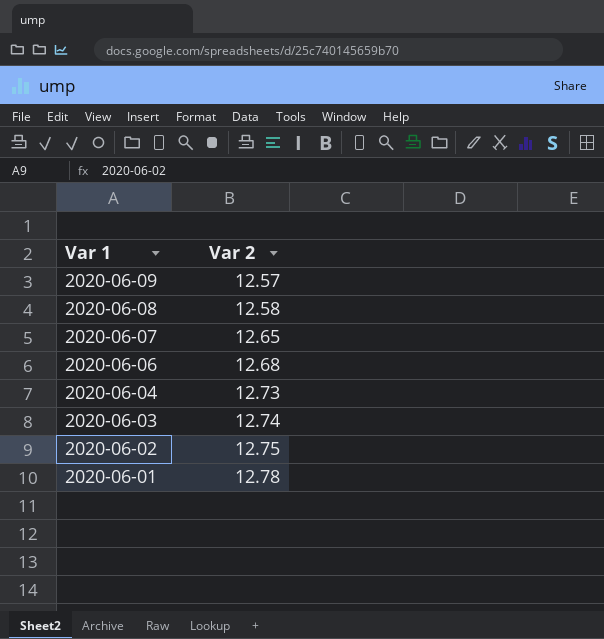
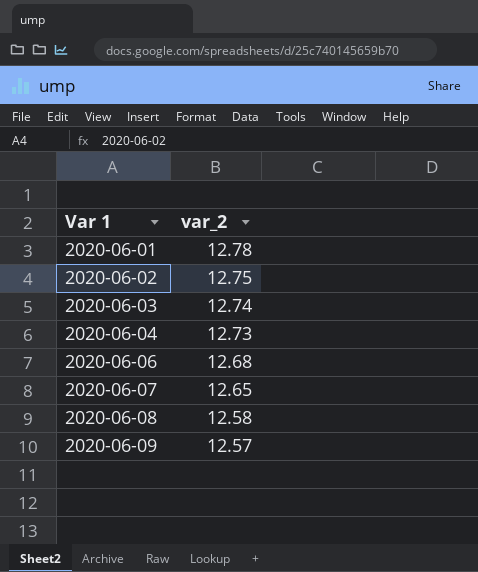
row order: Var 1 descending -> Var 1 ascending
column name: Var 2 -> var_2

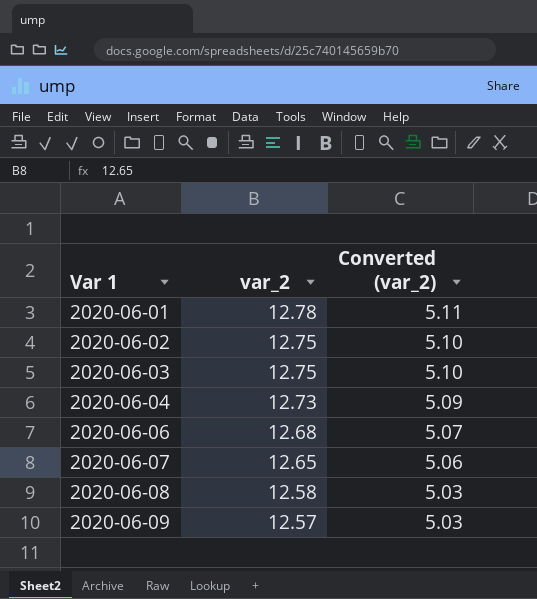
column Converted (var_2) | formula: none -> [var_2] * 0.4
2020-06-03 | var_2: 12.74 -> 12.75

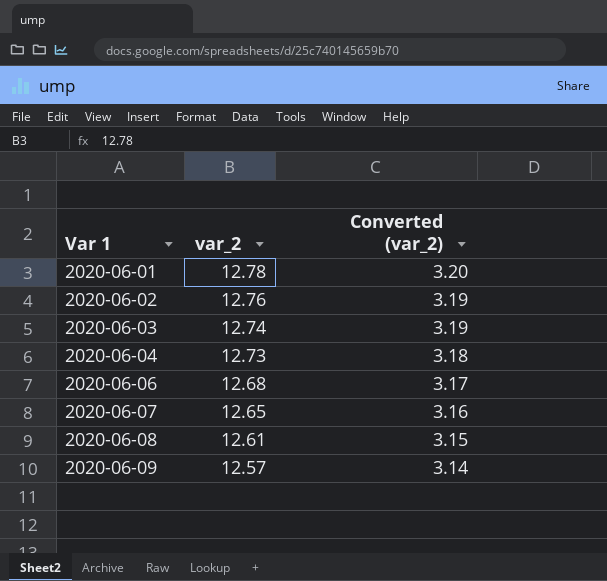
column Converted (var_2) | formula: [var_2] * 0.4 -> [var_2] * 0.25
2020-06-02 | var_2: 12.75 -> 12.76
2020-06-03 | var_2: 12.75 -> 12.74
2020-06-08 | var_2: 12.58 -> 12.61

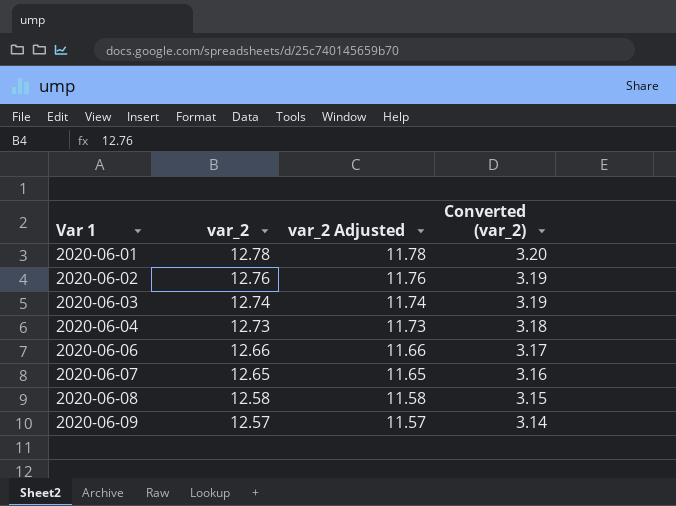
column var_2 Adjusted | formula: none -> [var_2] - 1
2020-06-06 | var_2: 12.68 -> 12.66
2020-06-08 | var_2: 12.61 -> 12.58

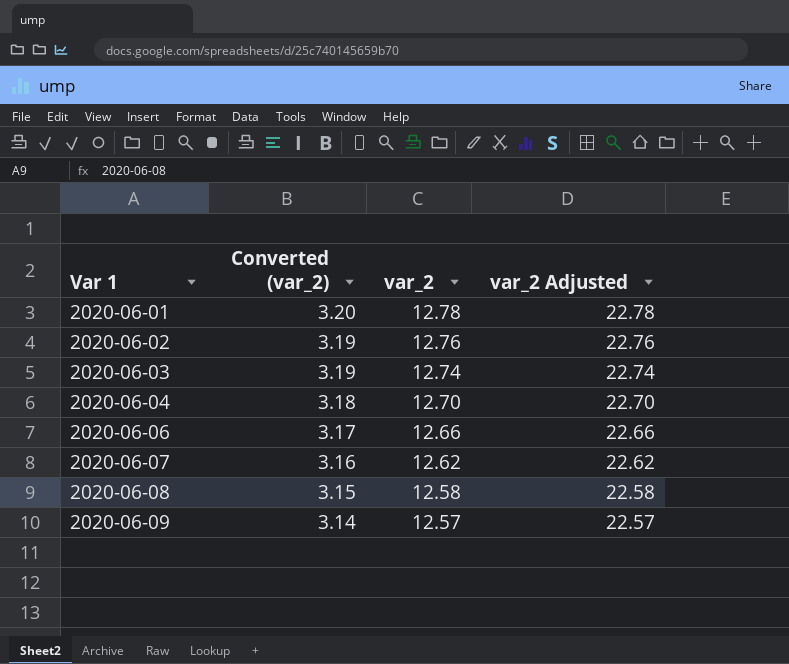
column Converted (var_2) | position: 4 -> 2
column var_2 Adjusted | formula: [var_2] - 1 -> [var_2] + 10
2020-06-04 | var_2: 12.73 -> 12.70
2020-06-07 | var_2: 12.65 -> 12.62

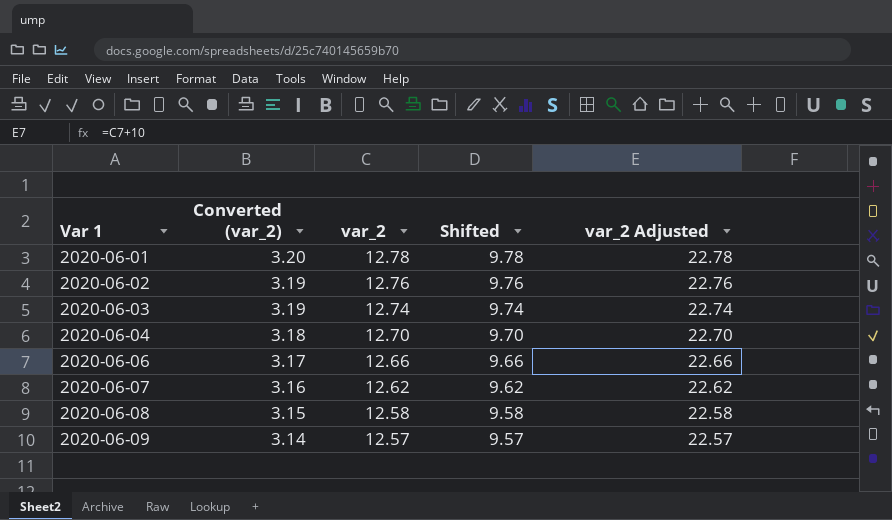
column Shifted | formula: none -> [var_2] - 3

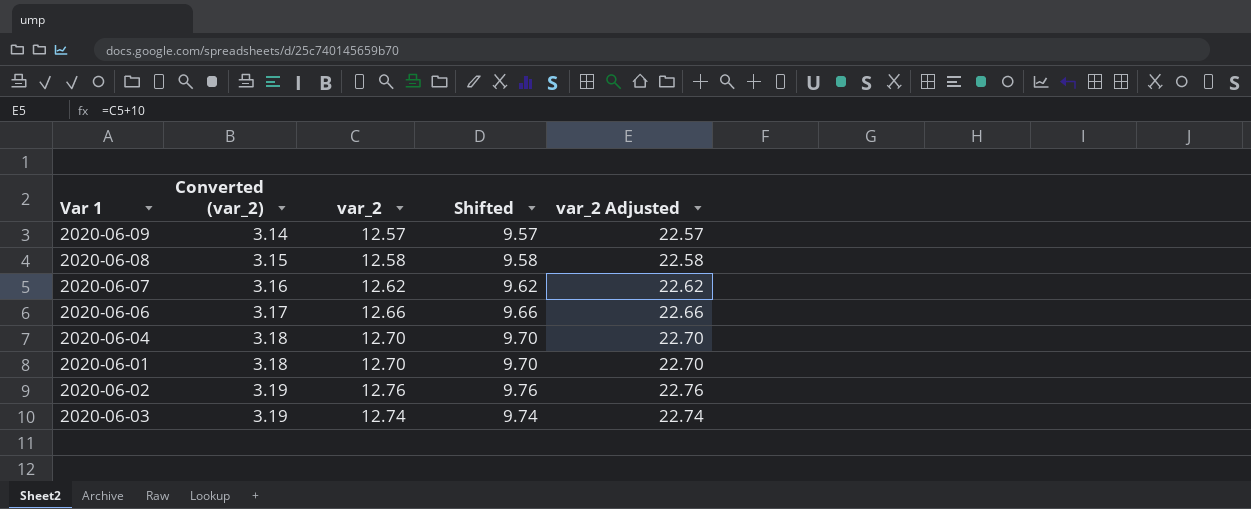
row order: Var 1 ascending -> Converted (var_2) ascending
2020-06-01 | Converted (var_2): 3.20 -> 3.18
2020-06-01 | var_2: 12.78 -> 12.70
2020-06-01 | Shifted: 9.78 -> 9.70
2020-06-01 | var_2 Adjusted: 22.78 -> 22.70

